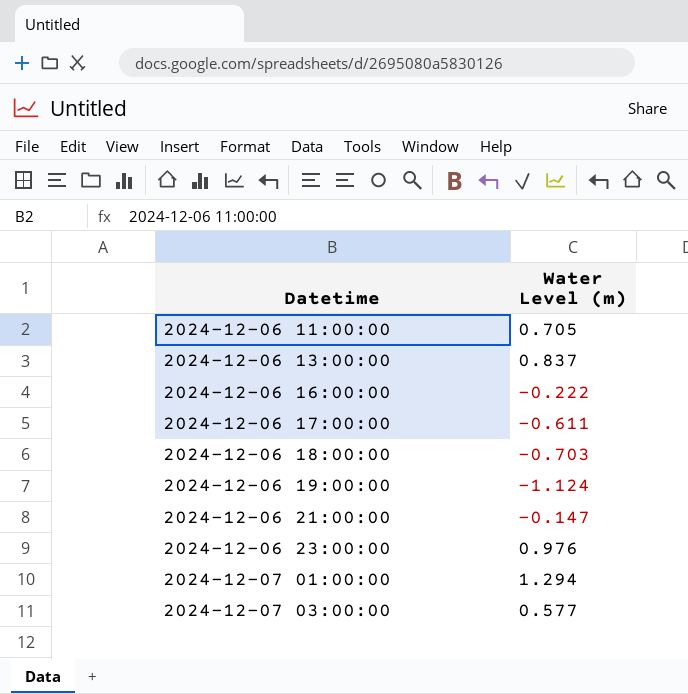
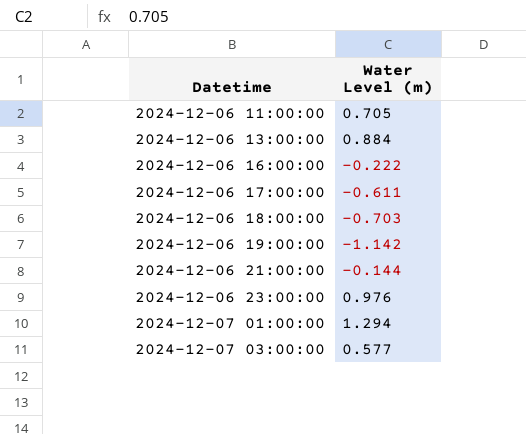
2024-12-06 13:00:00 | Water Level (m): 0.837 -> 0.884
2024-12-06 19:00:00 | Water Level (m): -1.124 -> -1.142
2024-12-06 21:00:00 | Water Level (m): -0.147 -> -0.144

